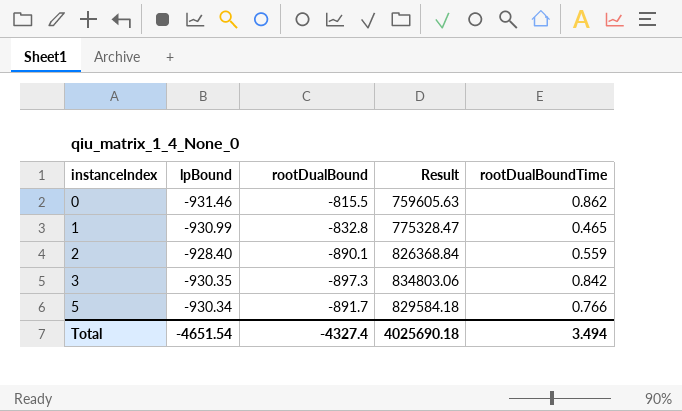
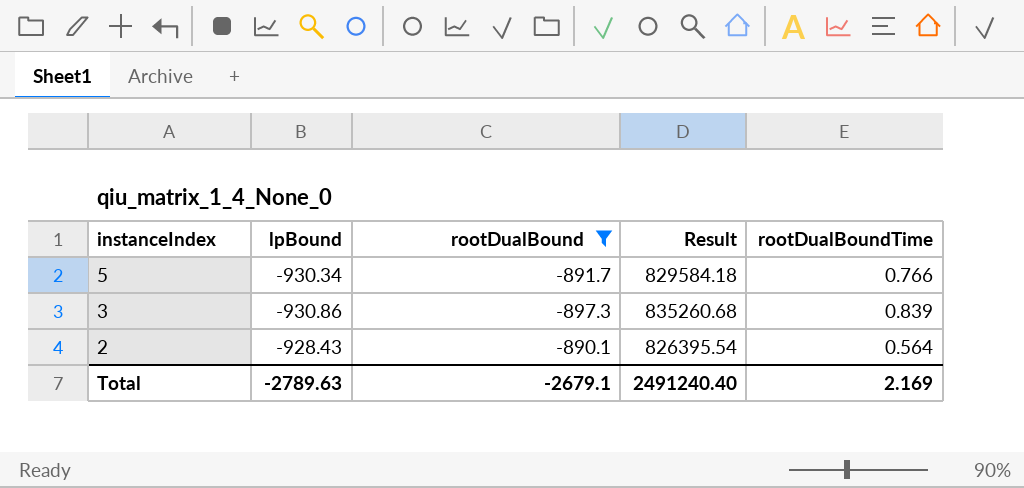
filter: none -> rootDualBound <= -890.1
row order: instanceIndex ascending -> instanceIndex descending
3 | lpBound: -930.35 -> -930.86
3 | Result: 834803.06 -> 835260.68
3 | rootDualBoundTime: 0.842 -> 0.839
2 | lpBound: -928.40 -> -928.43
2 | Result: 826368.84 -> 826395.54
2 | rootDualBoundTime: 0.559 -> 0.564
Total | lpBound: -4651.54 -> -2789.63
Total | rootDualBound: -4327.4 -> -2679.1
Total | Result: 4025690.18 -> 2491240.40
Total | rootDualBoundTime: 3.494 -> 2.169

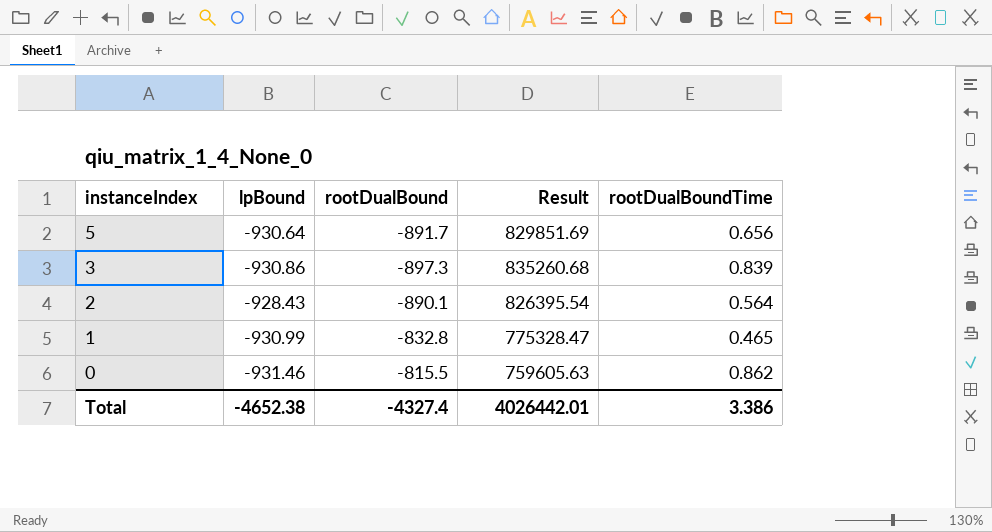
filter: rootDualBound <= -890.1 -> none
5 | lpBound: -930.34 -> -930.64
5 | Result: 829584.18 -> 829851.69
5 | rootDualBoundTime: 0.766 -> 0.656
Total | lpBound: -2789.63 -> -4652.38
Total | rootDualBound: -2679.1 -> -4327.4
Total | Result: 2491240.40 -> 4026442.01
Total | rootDualBoundTime: 2.169 -> 3.386

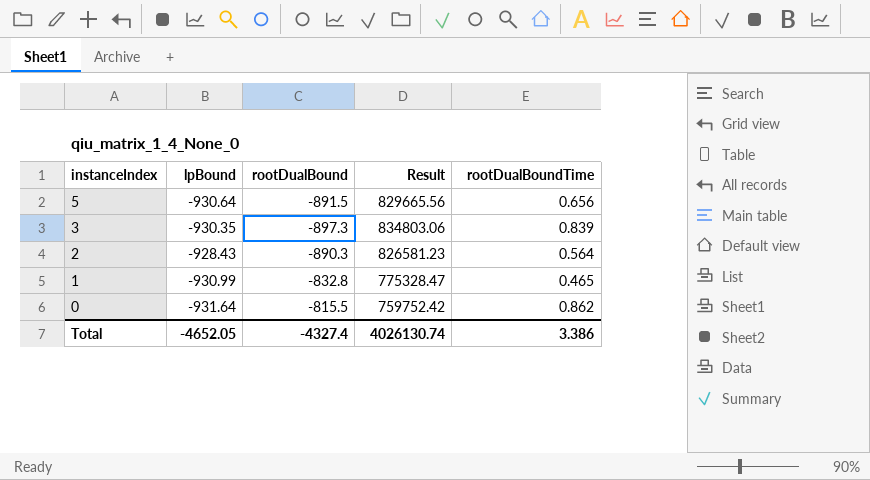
5 | rootDualBound: -891.7 -> -891.5
5 | Result: 829851.69 -> 829665.56
3 | lpBound: -930.86 -> -930.35
3 | Result: 835260.68 -> 834803.06
2 | rootDualBound: -890.1 -> -890.3
2 | Result: 826395.54 -> 826581.23
0 | lpBound: -931.46 -> -931.64
0 | Result: 759605.63 -> 759752.42
Total | lpBound: -4652.38 -> -4652.05
Total | Result: 4026442.01 -> 4026130.74

